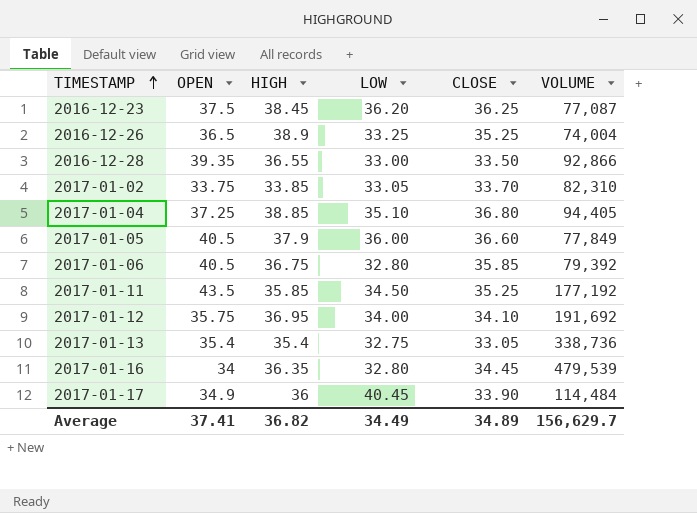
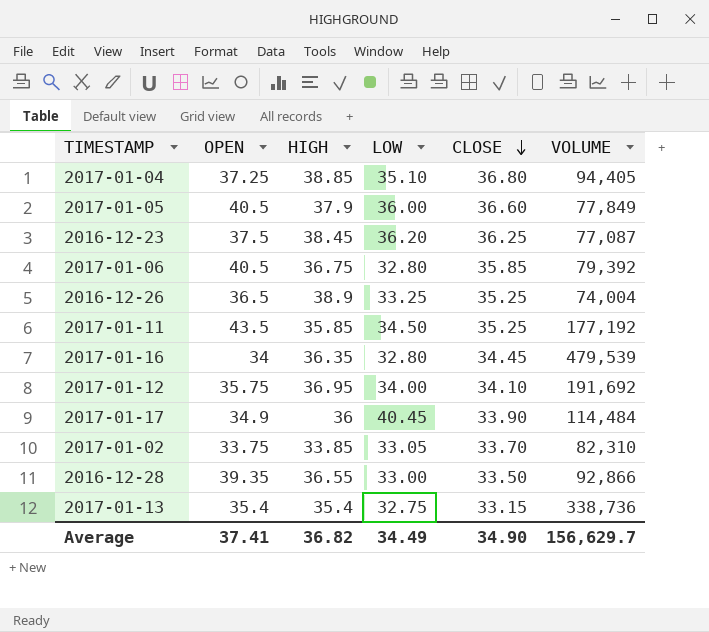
row order: TIMESTAMP ascending -> CLOSE descending
2017-01-13 | CLOSE: 33.05 -> 33.15
Average | CLOSE: 34.89 -> 34.90

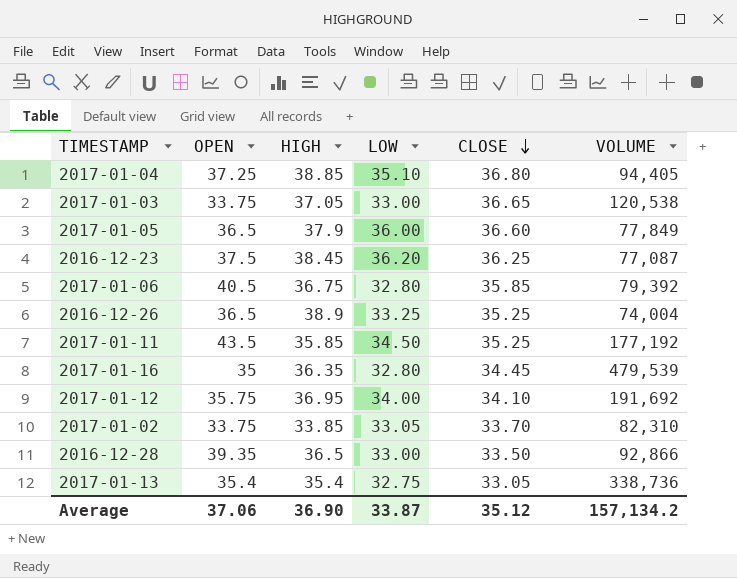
row 2017-01-17: 34.9 | 36 | 40.45 | 33.90 | 114,484 -> none
row 2017-01-03: none -> 33.75 | 37.05 | 33.00 | 36.65 | 120,538
2017-01-05 | OPEN: 40.5 -> 36.5
2017-01-16 | OPEN: 34 -> 35
2016-12-28 | HIGH: 36.55 -> 36.5
2017-01-13 | CLOSE: 33.15 -> 33.05
Average | OPEN: 37.41 -> 37.06
Average | HIGH: 36.82 -> 36.90
Average | LOW: 34.49 -> 33.87
Average | CLOSE: 34.90 -> 35.12
Average | VOLUME: 156,629.7 -> 157,134.2

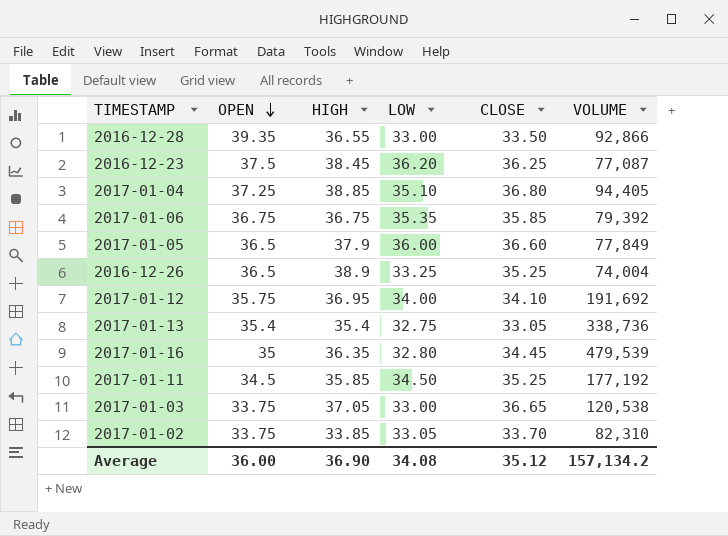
row order: CLOSE descending -> OPEN descending
2016-12-28 | HIGH: 36.5 -> 36.55
2017-01-06 | OPEN: 40.5 -> 36.75
2017-01-06 | LOW: 32.80 -> 35.35
2017-01-11 | OPEN: 43.5 -> 34.5
Average | OPEN: 37.06 -> 36.00
Average | LOW: 33.87 -> 34.08

